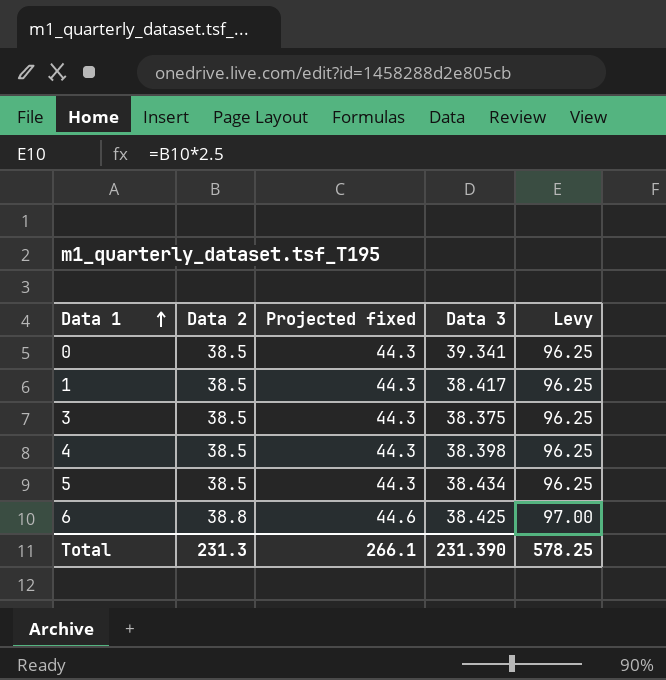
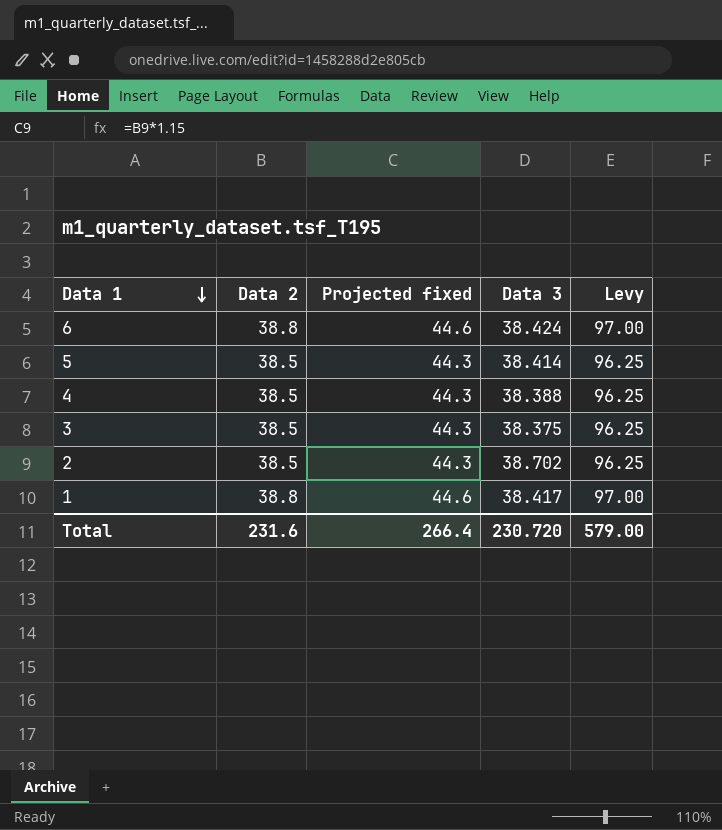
row order: Data 1 ascending -> Data 1 descending
row 0: 38.5 | 44.3 | 39.341 | 96.25 -> none
6 | Data 3: 38.425 -> 38.424
5 | Data 3: 38.434 -> 38.414
4 | Data 3: 38.398 -> 38.388
row 2: none -> 38.5 | 44.3 | 38.702 | 96.25
1 | Data 2: 38.5 -> 38.8
1 | Projected fixed: 44.3 -> 44.6
1 | Levy: 96.25 -> 97.00
Total | Data 2: 231.3 -> 231.6
Total | Projected fixed: 266.1 -> 266.4
Total | Data 3: 231.390 -> 230.720
Total | Levy: 578.25 -> 579.00

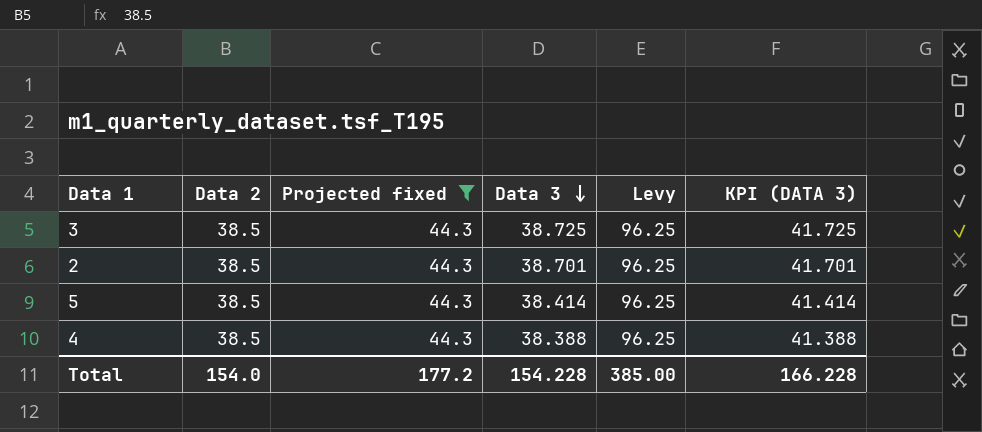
filter: none -> Projected fixed = 44.3
row order: Data 1 descending -> Data 3 descending
column KPI (DATA 3) | formula: none -> [Data 3] + 3
3 | Data 3: 38.375 -> 38.725
2 | Data 3: 38.702 -> 38.701
Total | Data 2: 231.6 -> 154.0
Total | Projected fixed: 266.4 -> 177.2
Total | Data 3: 230.720 -> 154.228
Total | Levy: 579.00 -> 385.00

